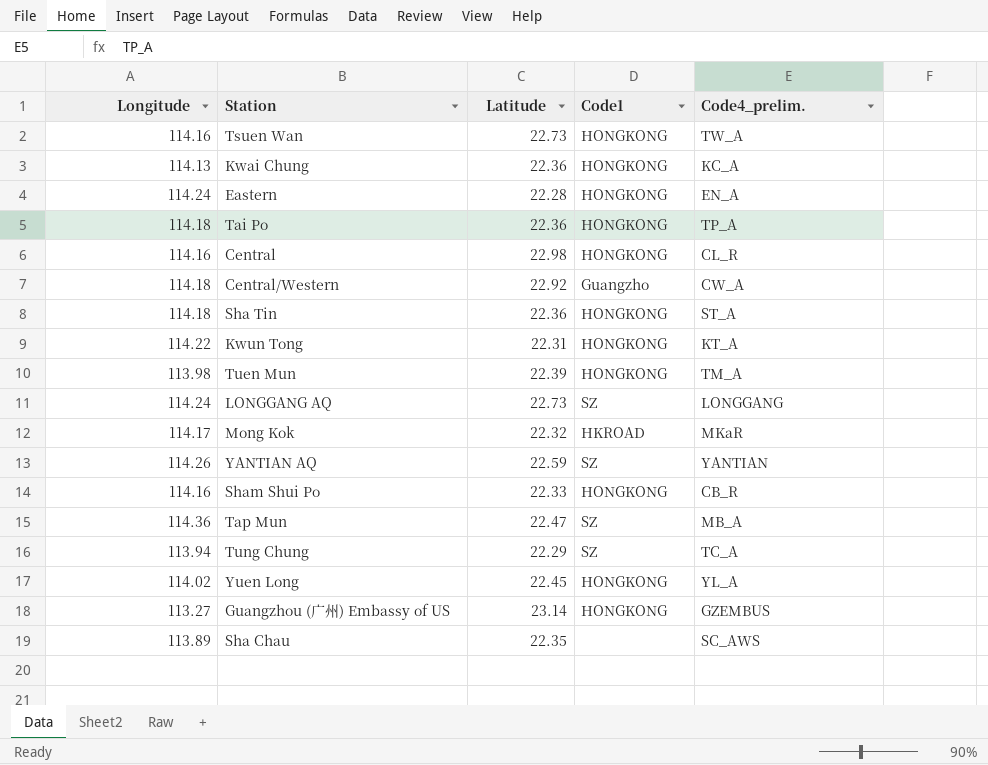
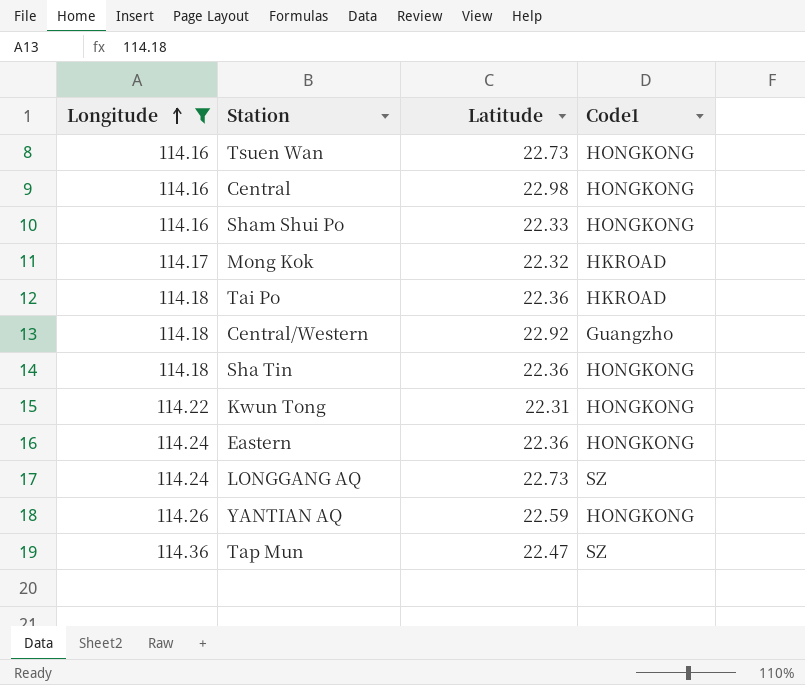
filter: none -> Longitude >= 114.16
row order: none -> Longitude ascending
column Code4_prelim. | position: 5 -> none
Tai Po | Code1: HONGKONG -> HKROAD
Eastern | Latitude: 22.28 -> 22.36
YANTIAN AQ | Code1: SZ -> HONGKONG

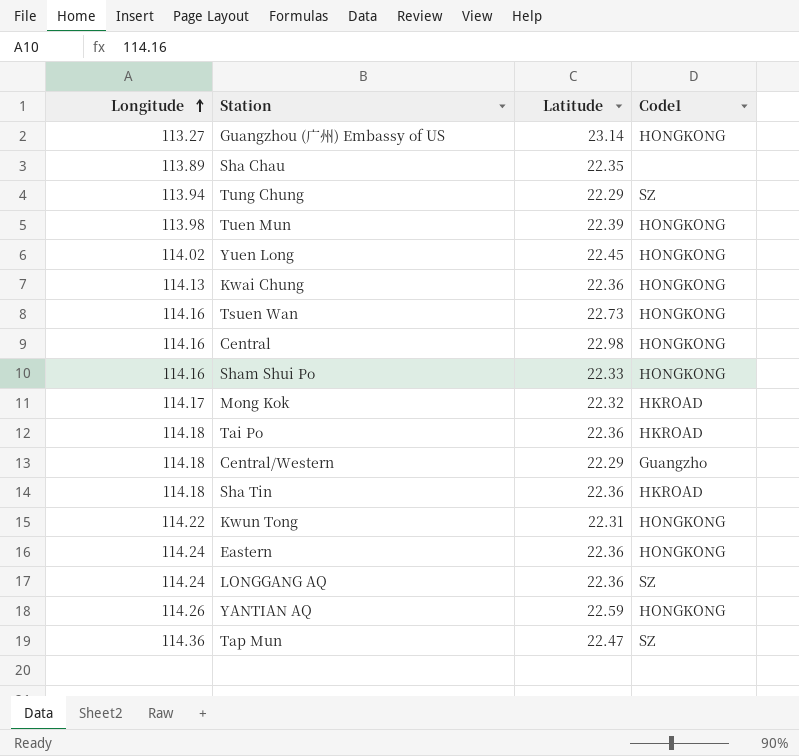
filter: Longitude >= 114.16 -> none
Central/Western | Latitude: 22.92 -> 22.29
Sha Tin | Code1: HONGKONG -> HKROAD
LONGGANG AQ | Latitude: 22.73 -> 22.36

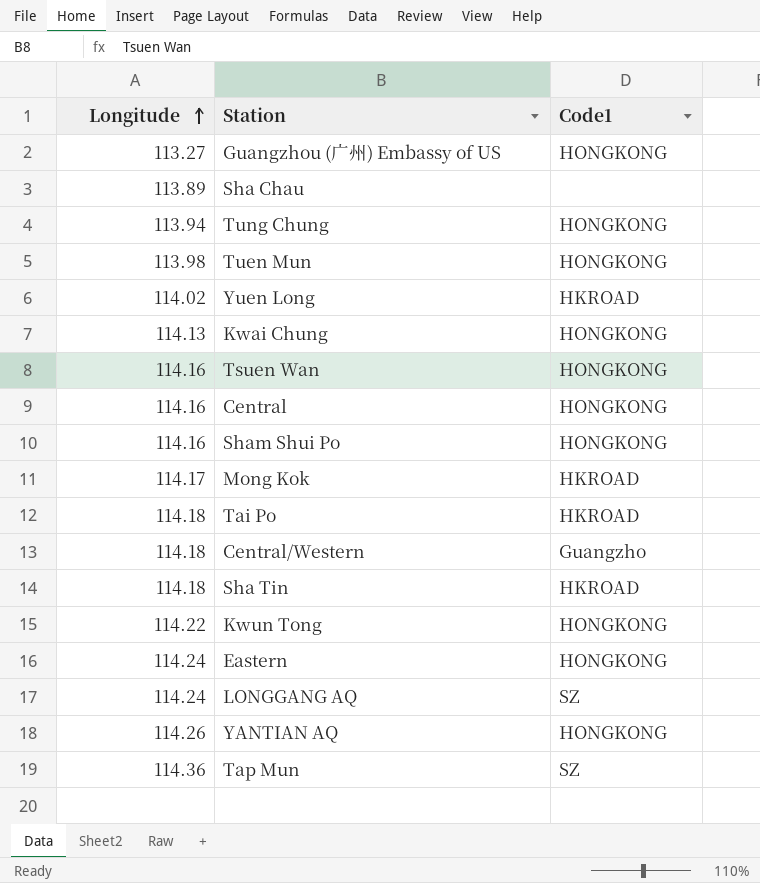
column Latitude | position: 3 -> none
Tung Chung | Code1: SZ -> HONGKONG
Yuen Long | Code1: HONGKONG -> HKROAD

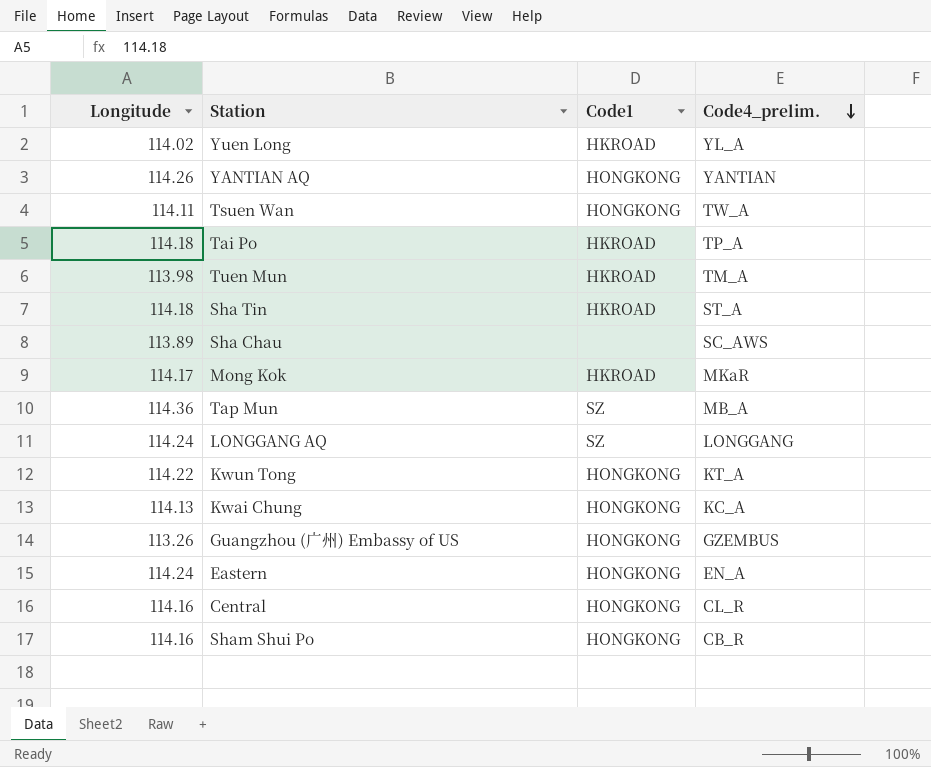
row order: Longitude ascending -> Code4_prelim. descending
column Code4_prelim. | position: none -> 4
row Tung Chung: 113.94 | HONGKONG -> none
row Central/Western: 114.18 | Guangzho -> none
Tsuen Wan | Longitude: 114.16 -> 114.11
Tuen Mun | Code1: HONGKONG -> HKROAD
Guangzhou (广州) Embassy of US | Longitude: 113.27 -> 113.26

